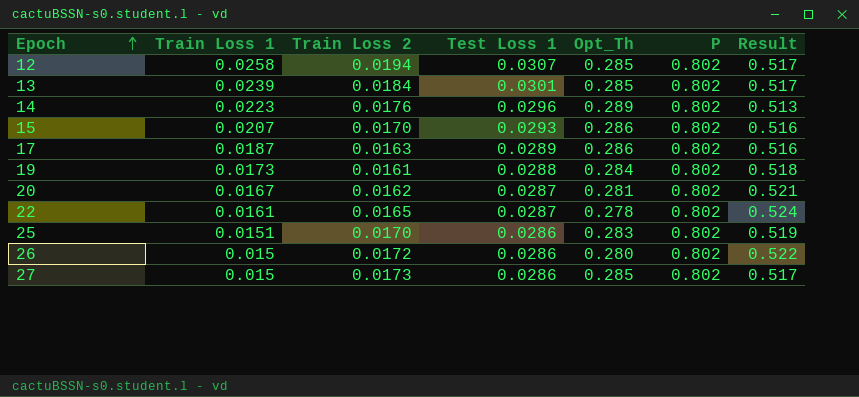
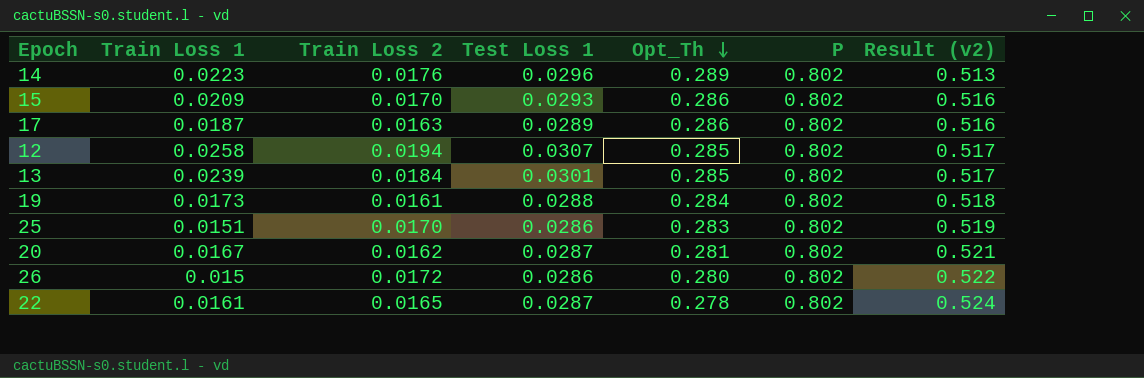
row order: Epoch ascending -> Opt_Th descending
column name: Result -> Result (v2)
row 27: 0.015 | 0.0173 | 0.0286 | 0.285 | 0.802 | 0.517 -> none
15 | Train Loss 1: 0.0207 -> 0.0209

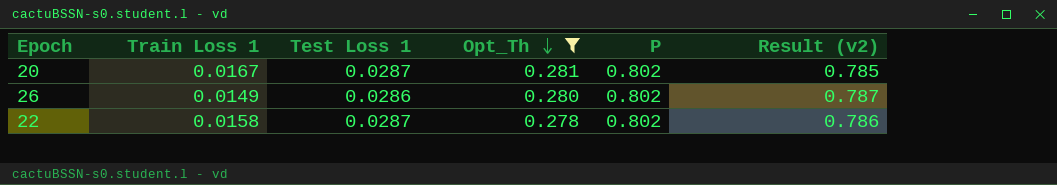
filter: none -> Opt_Th <= 0.281
column Train Loss 2 | position: 3 -> none
column Result (v2) | formula: [P] - [Opt_Th] -> [P] - [Train Loss 1]
26 | Train Loss 1: 0.015 -> 0.0149
22 | Train Loss 1: 0.0161 -> 0.0158

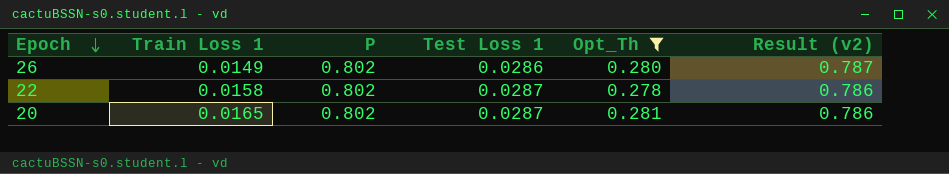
row order: Opt_Th descending -> Epoch descending
column P | position: 5 -> 3
20 | Train Loss 1: 0.0167 -> 0.0165
20 | Result (v2): 0.785 -> 0.786

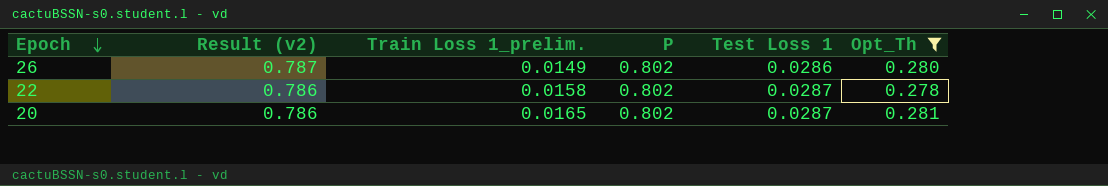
column Result (v2) | position: 6 -> 2
column name: Train Loss 1 -> Train Loss 1_prelim.

